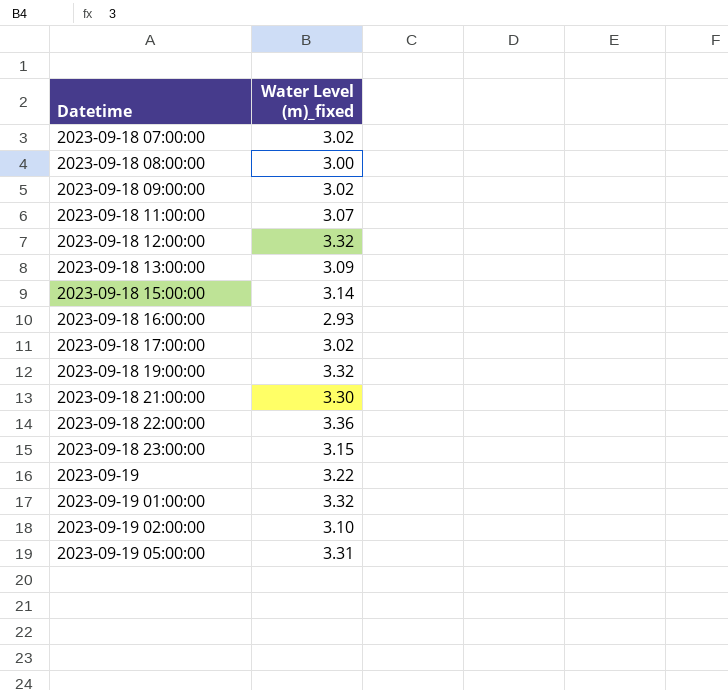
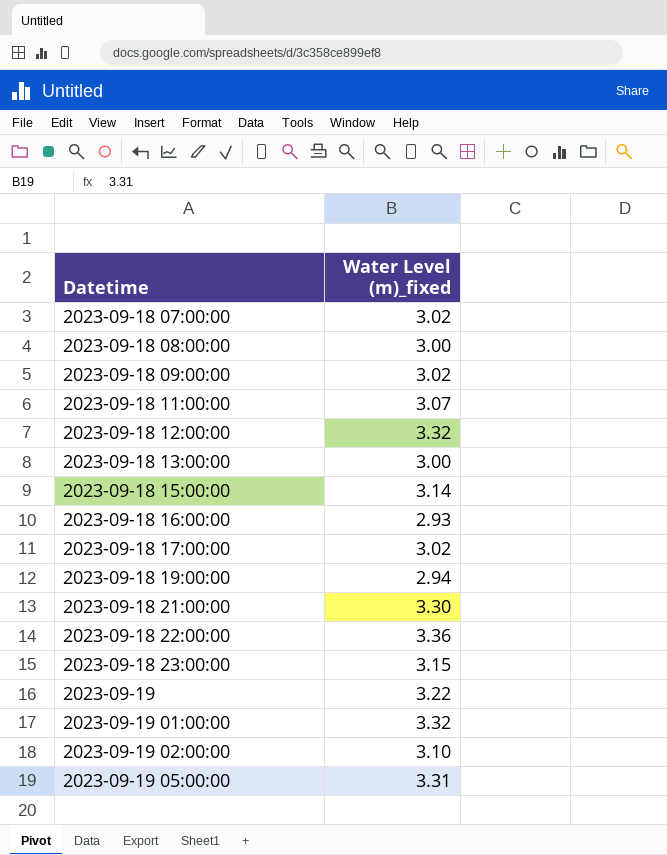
2023-09-18 13:00:00 | Water Level (m)_fixed: 3.09 -> 3.00
2023-09-18 19:00:00 | Water Level (m)_fixed: 3.32 -> 2.94

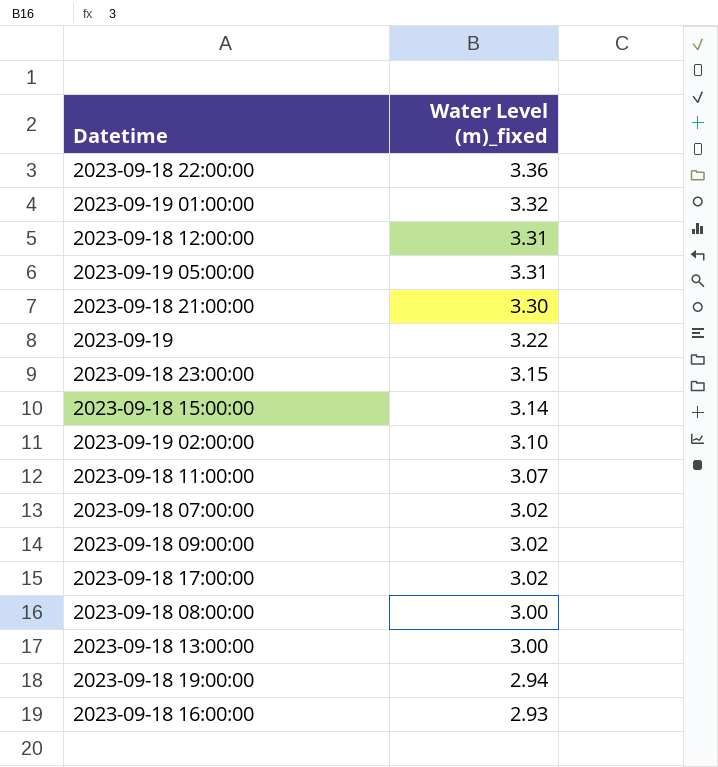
row order: Datetime ascending -> Water Level (m)_fixed descending
2023-09-18 12:00:00 | Water Level (m)_fixed: 3.32 -> 3.31

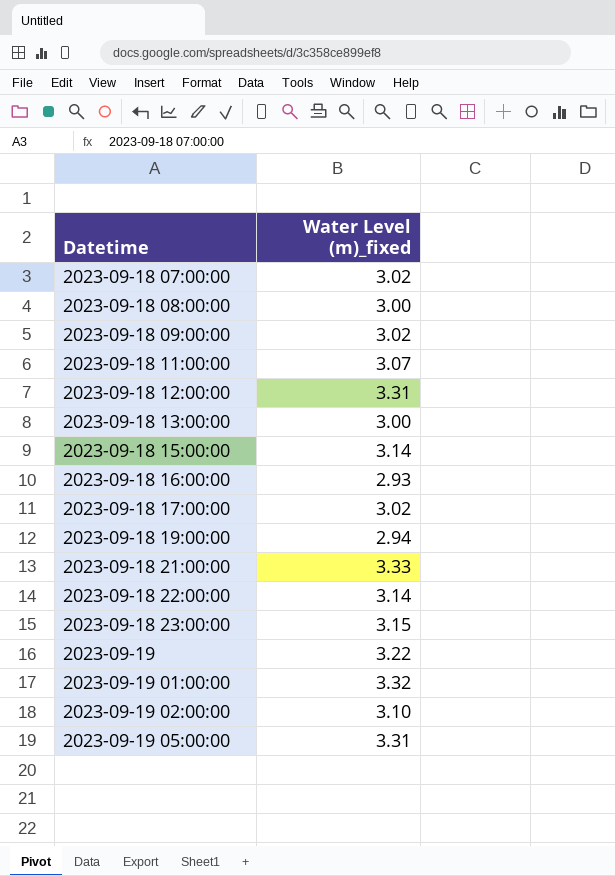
row order: Water Level (m)_fixed descending -> Datetime ascending
2023-09-18 21:00:00 | Water Level (m)_fixed: 3.30 -> 3.33
2023-09-18 22:00:00 | Water Level (m)_fixed: 3.36 -> 3.14

